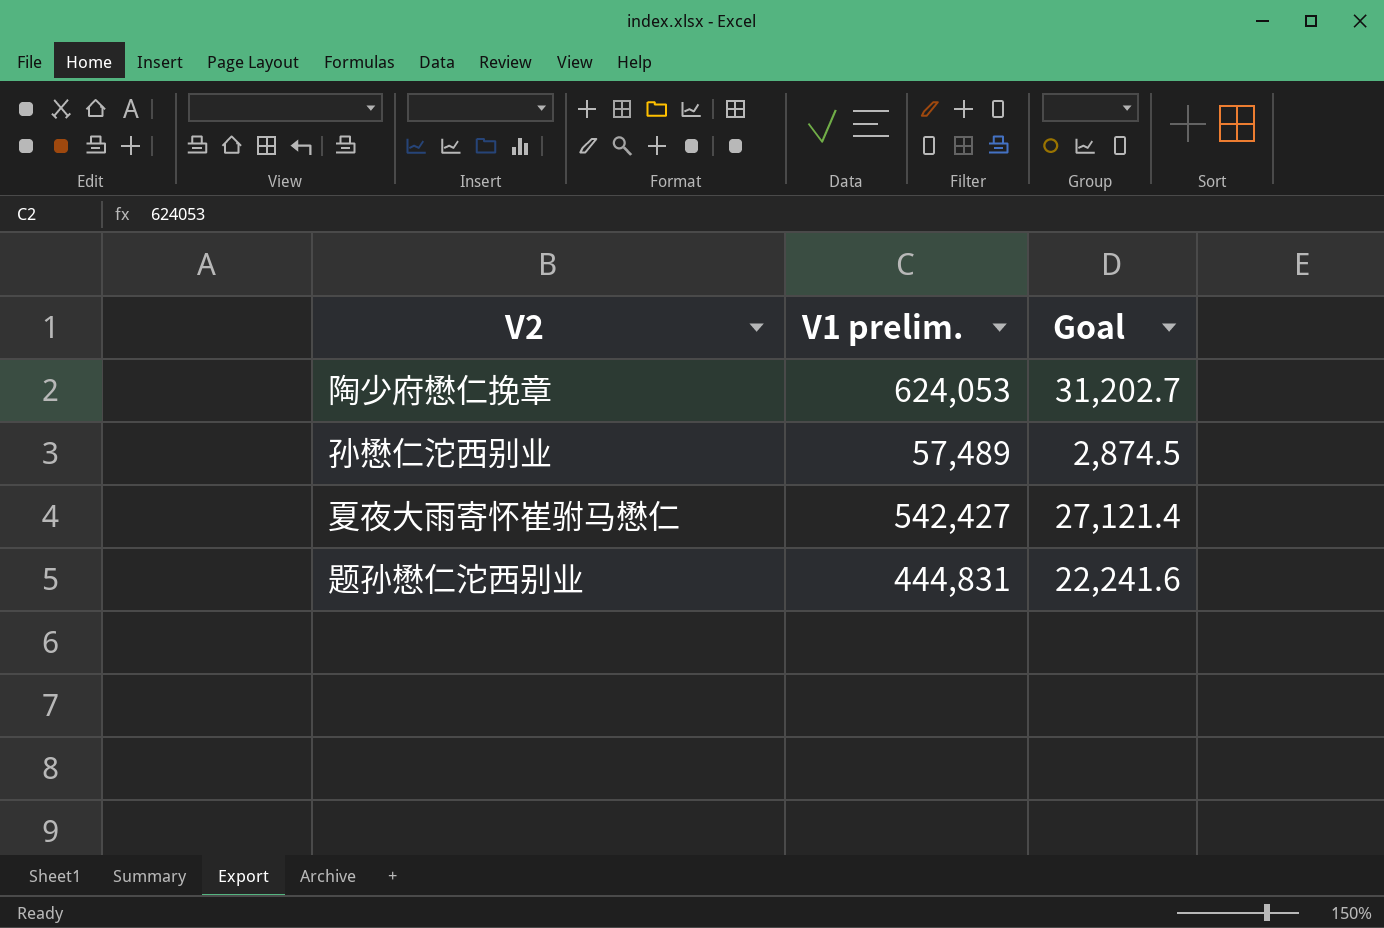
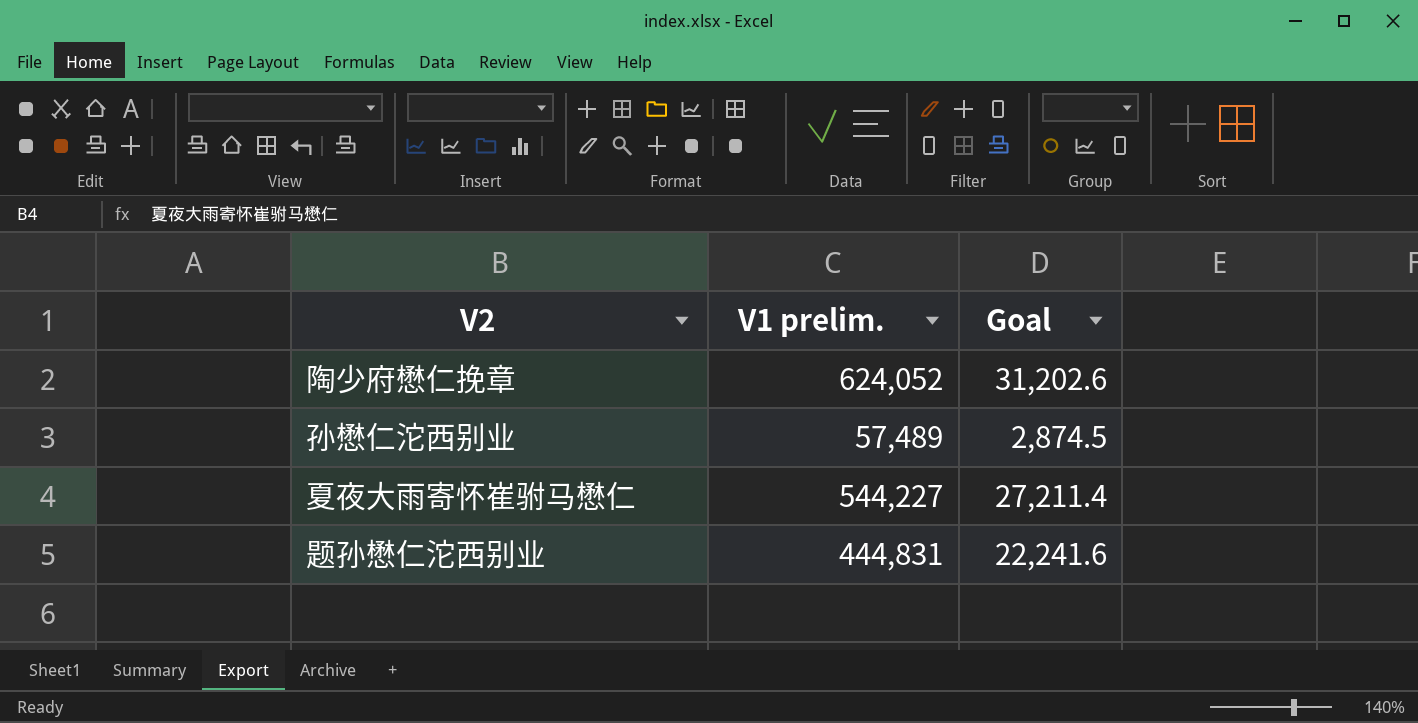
陶少府懋仁挽章 | V1 prelim.: 624,053 -> 624,052
陶少府懋仁挽章 | Goal: 31,202.7 -> 31,202.6
夏夜大雨寄怀崔驸马懋仁 | V1 prelim.: 542,427 -> 544,227
夏夜大雨寄怀崔驸马懋仁 | Goal: 27,121.4 -> 27,211.4

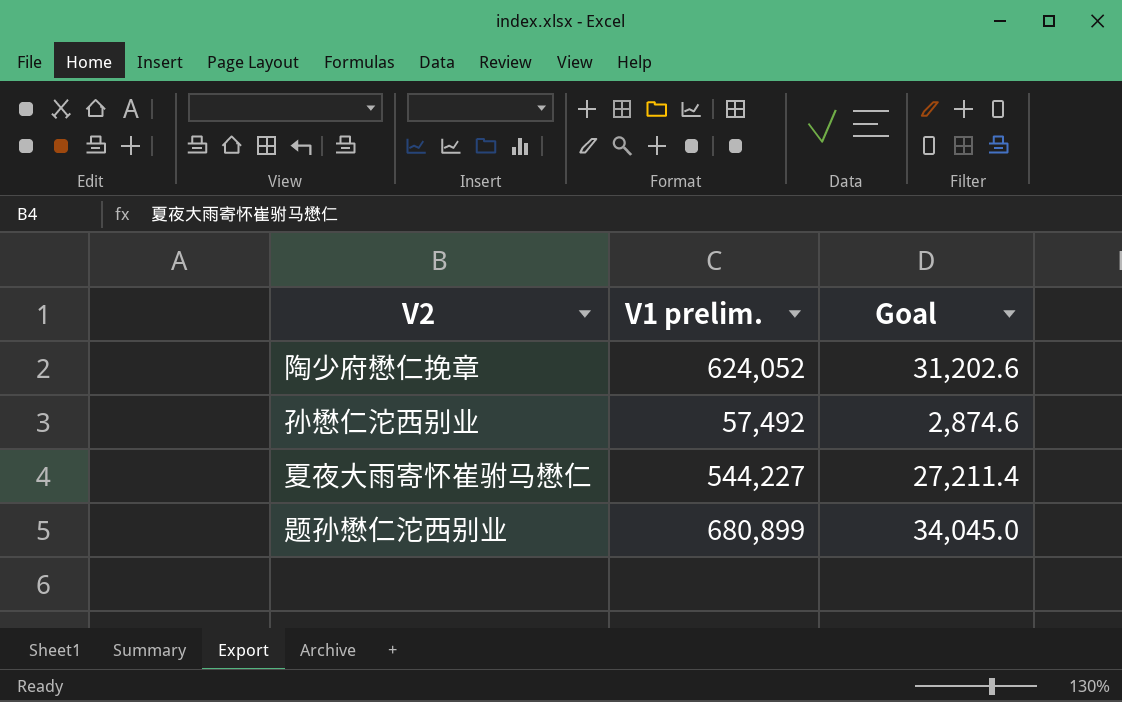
孙懋仁沱西别业 | V1 prelim.: 57,489 -> 57,492
孙懋仁沱西别业 | Goal: 2,874.5 -> 2,874.6
题孙懋仁沱西别业 | V1 prelim.: 444,831 -> 680,899
题孙懋仁沱西别业 | Goal: 22,241.6 -> 34,045.0

